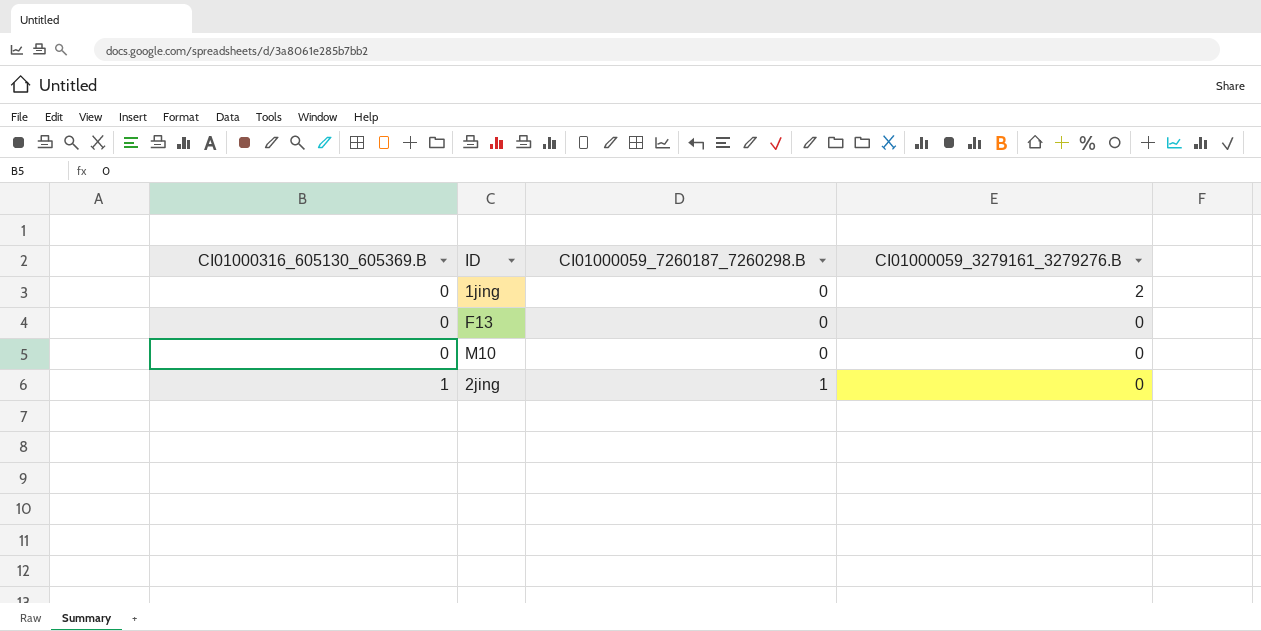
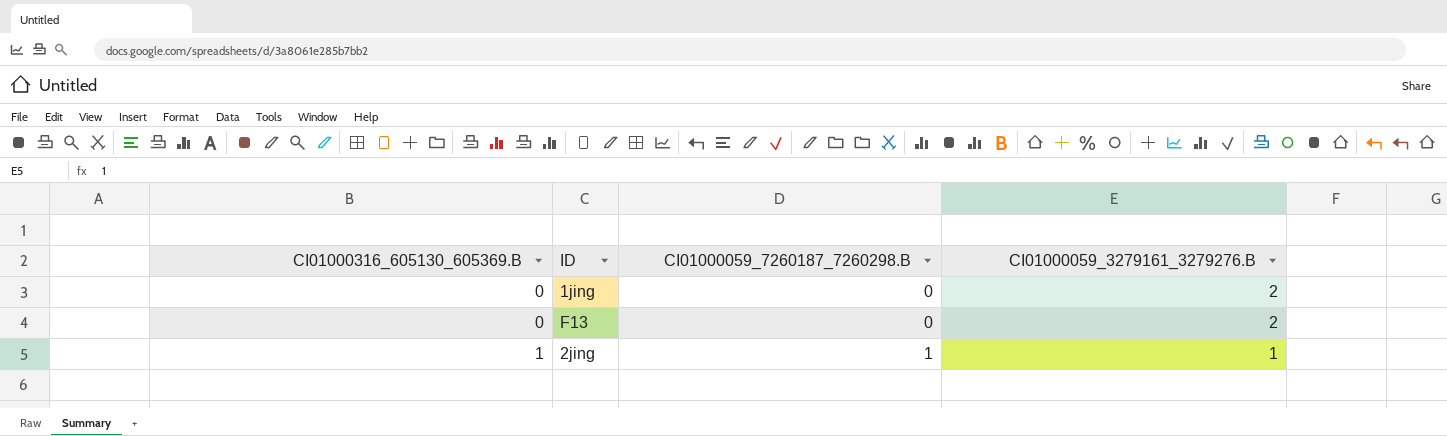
row M10: 0 | 0 | 0 -> none
F13 | CI01000059_3279161_3279276.B: 0 -> 2
2jing | CI01000059_3279161_3279276.B: 0 -> 1

